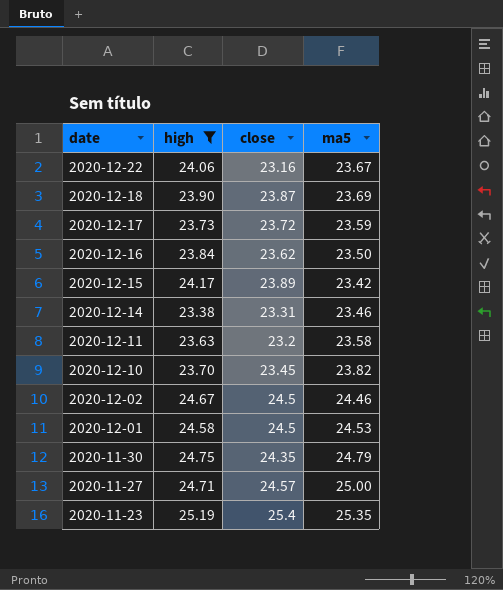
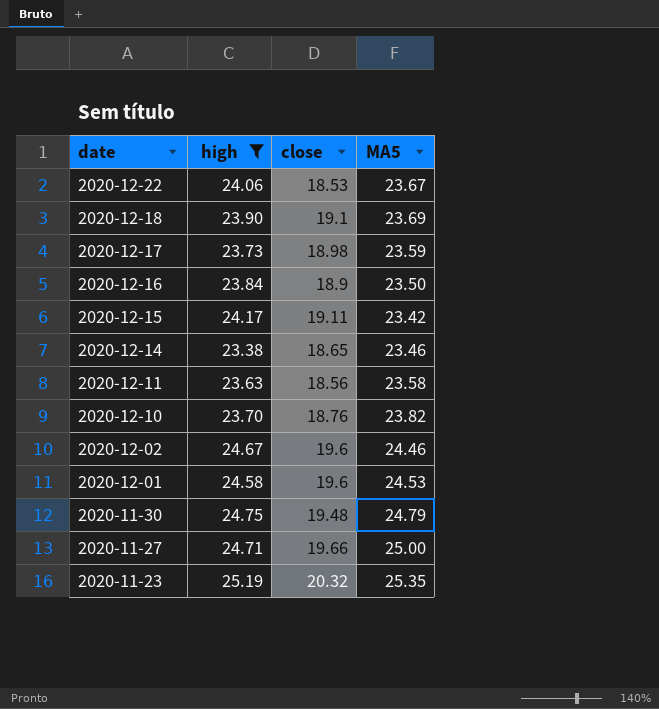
column name: ma5 -> MA5
2020-12-22 | close: 23.16 -> 18.53
2020-12-18 | close: 23.87 -> 19.1
2020-12-17 | close: 23.72 -> 18.98
2020-12-16 | close: 23.62 -> 18.9
2020-12-15 | close: 23.89 -> 19.11
2020-12-14 | close: 23.31 -> 18.65
2020-12-11 | close: 23.2 -> 18.56
2020-12-10 | close: 23.45 -> 18.76
2020-12-02 | close: 24.5 -> 19.6
2020-12-01 | close: 24.5 -> 19.6
2020-11-30 | close: 24.35 -> 19.48
2020-11-27 | close: 24.57 -> 19.66
2020-11-23 | close: 25.4 -> 20.32

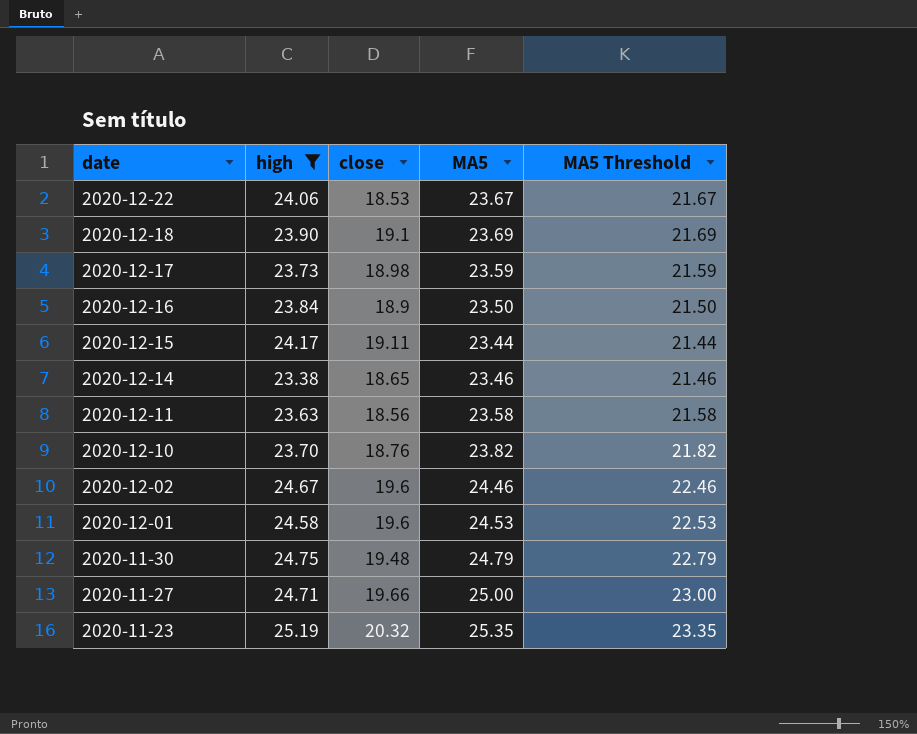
column MA5 Threshold | formula: none -> [MA5] - 2
2020-12-15 | MA5: 23.42 -> 23.44

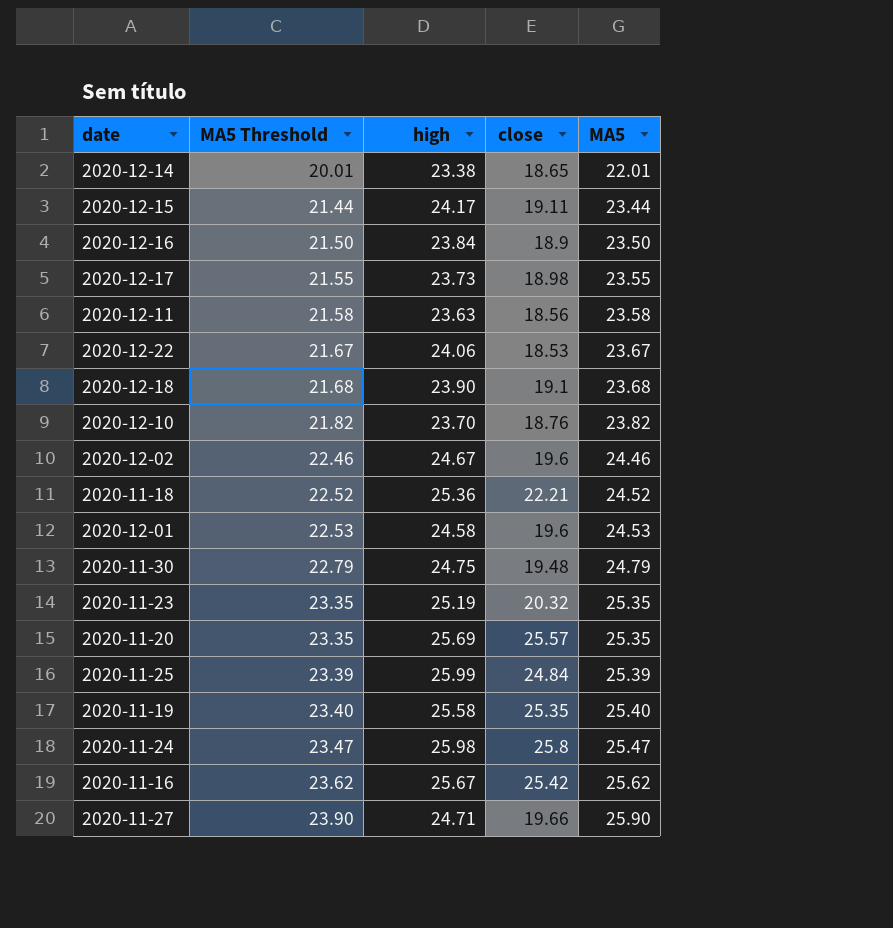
filter: high <= 25.19 -> none
row order: date descending -> MA5 Threshold ascending
column MA5 Threshold | position: 5 -> 2
2020-12-14 | MA5 Threshold: 21.46 -> 20.01
2020-12-14 | MA5: 23.46 -> 22.01
2020-12-17 | MA5 Threshold: 21.59 -> 21.55
2020-12-17 | MA5: 23.59 -> 23.55
2020-12-18 | MA5 Threshold: 21.69 -> 21.68
2020-12-18 | MA5: 23.69 -> 23.68
2020-11-27 | MA5 Threshold: 23.00 -> 23.90
2020-11-27 | MA5: 25.00 -> 25.90

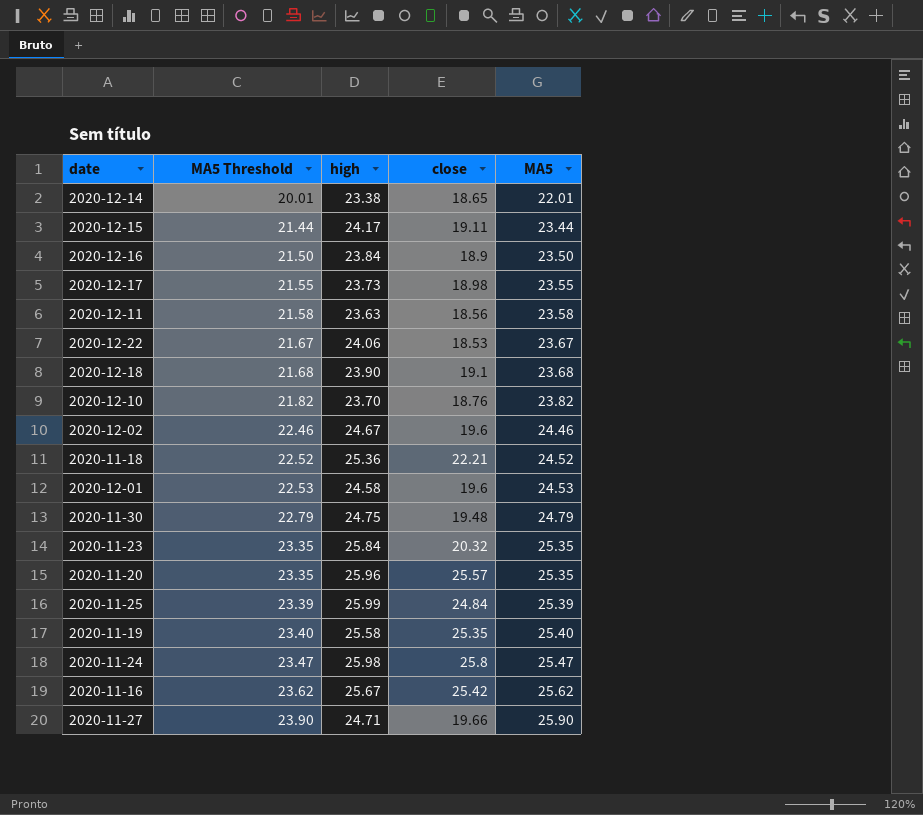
2020-11-23 | high: 25.19 -> 25.84
2020-11-20 | high: 25.69 -> 25.96

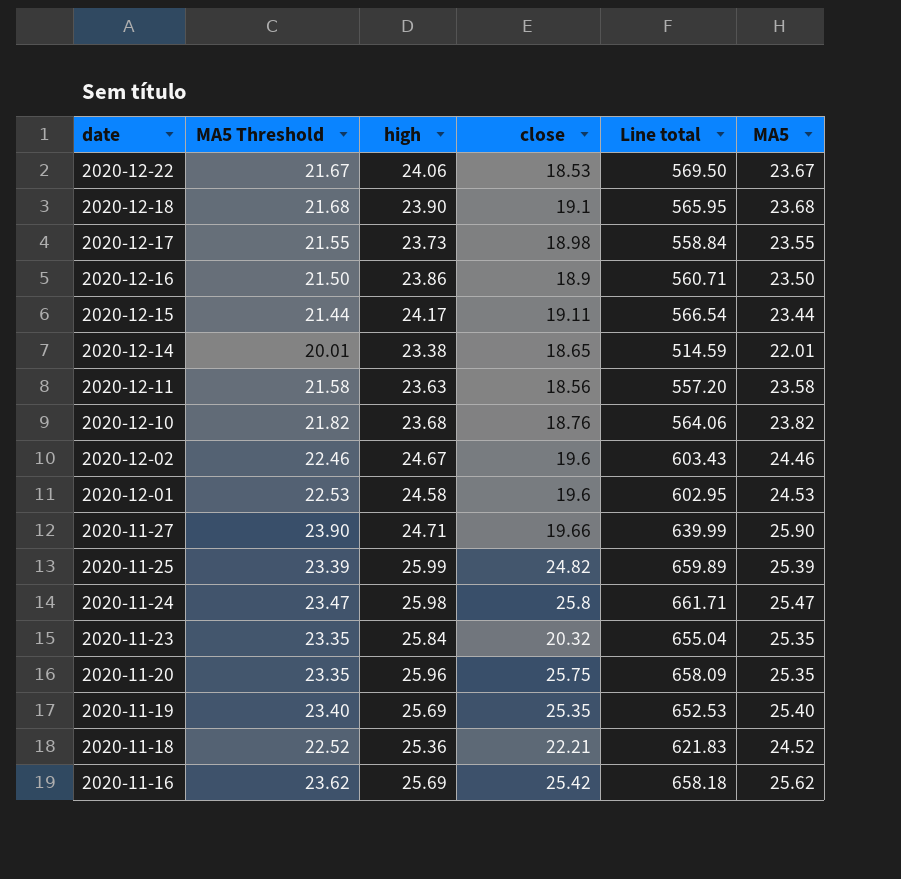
row order: MA5 Threshold ascending -> date descending
column Line total | formula: none -> [high] * [MA5]
row 2020-11-30: 22.79 | 24.75 | 19.48 | 24.79 -> none
2020-12-16 | high: 23.84 -> 23.86
2020-12-10 | high: 23.70 -> 23.68
2020-11-25 | close: 24.84 -> 24.82
2020-11-20 | close: 25.57 -> 25.75
2020-11-19 | high: 25.58 -> 25.69
2020-11-16 | high: 25.67 -> 25.69

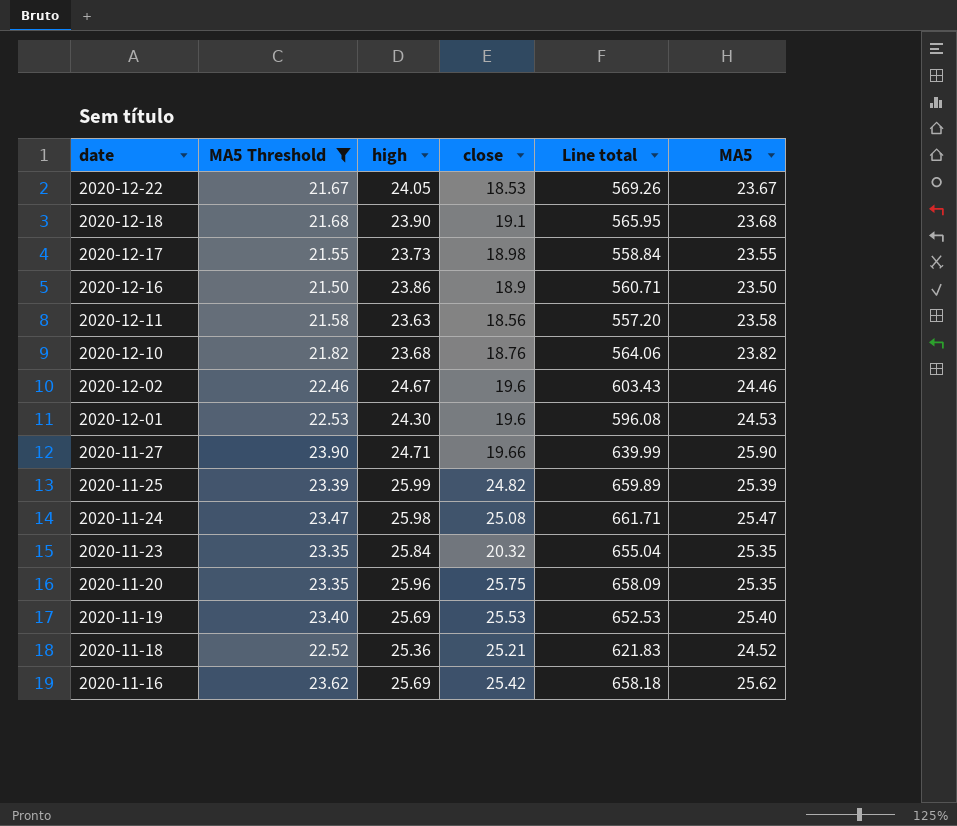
filter: none -> MA5 Threshold >= 21.50
2020-12-22 | high: 24.06 -> 24.05
2020-12-22 | Line total: 569.50 -> 569.26
2020-12-01 | high: 24.58 -> 24.30
2020-12-01 | Line total: 602.95 -> 596.08
2020-11-24 | close: 25.8 -> 25.08
2020-11-19 | close: 25.35 -> 25.53
2020-11-18 | close: 22.21 -> 25.21

